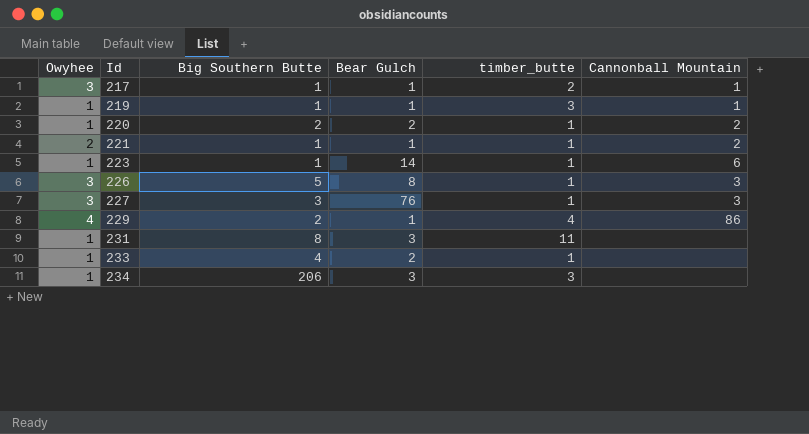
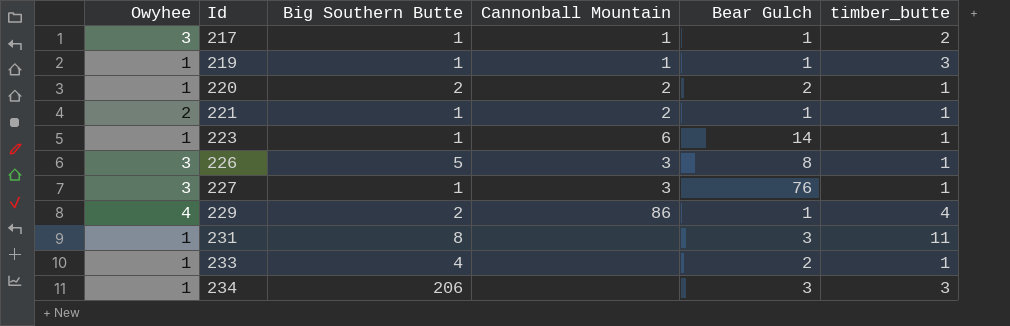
column Cannonball Mountain | position: 6 -> 4
227 | Big Southern Butte: 3 -> 1

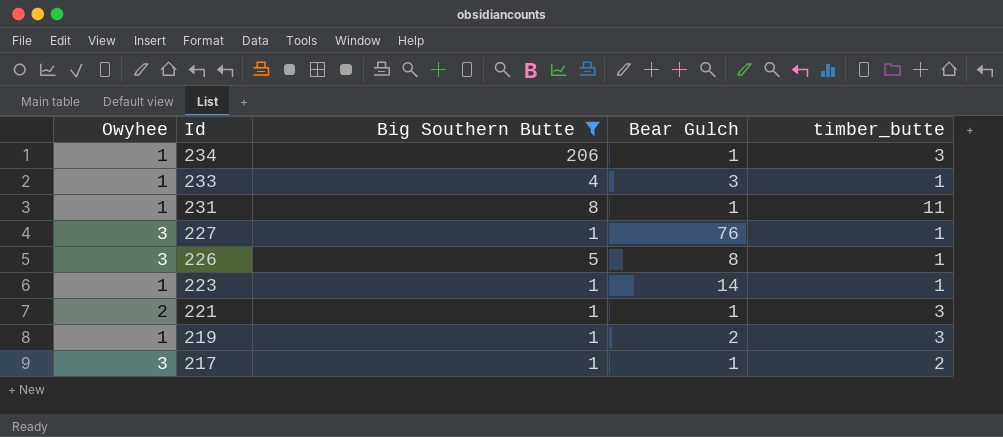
filter: none -> Big Southern Butte != 2
row order: Id ascending -> Id descending
column Cannonball Mountain | position: 4 -> none
234 | Bear Gulch: 3 -> 1
233 | Bear Gulch: 2 -> 3
231 | Bear Gulch: 3 -> 1
221 | timber_butte: 1 -> 3
219 | Bear Gulch: 1 -> 2

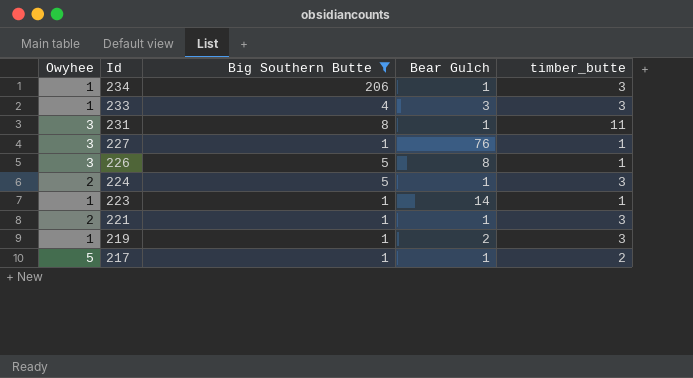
233 | timber_butte: 1 -> 3
231 | Owyhee: 1 -> 3
row 224: none -> 2 | 5 | 1 | 3
217 | Owyhee: 3 -> 5

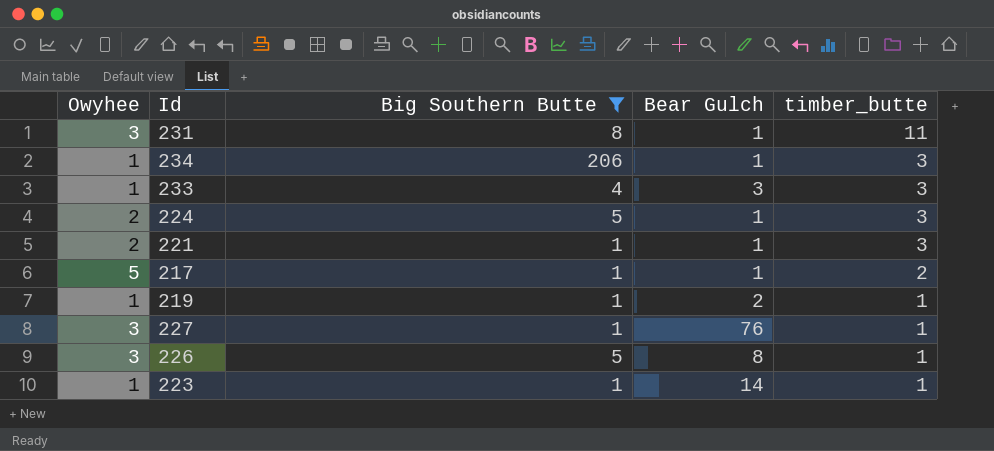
row order: Id descending -> timber_butte descending
219 | timber_butte: 3 -> 1

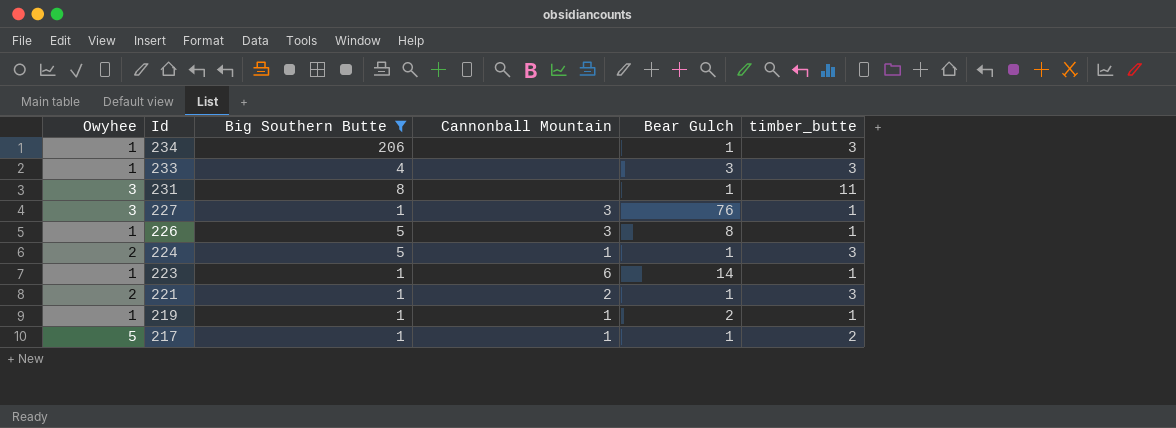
row order: timber_butte descending -> Id descending
column Cannonball Mountain | position: none -> 4
226 | Owyhee: 3 -> 1

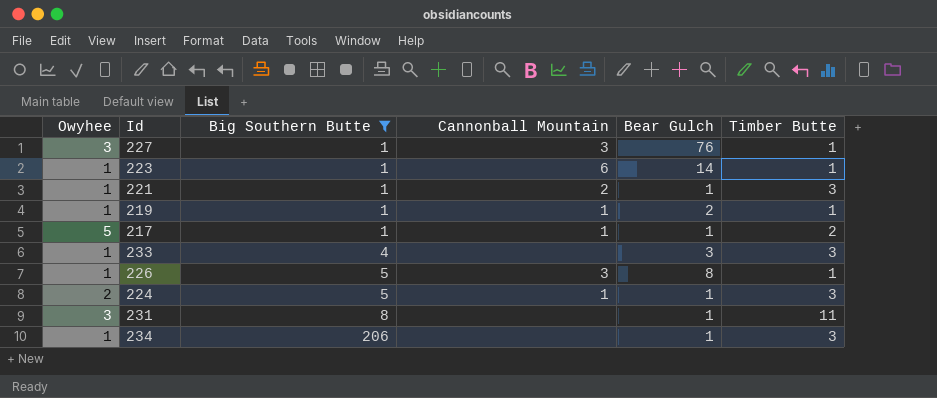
row order: Id descending -> Big Southern Butte ascending
column name: timber_butte -> Timber Butte
221 | Owyhee: 2 -> 1

